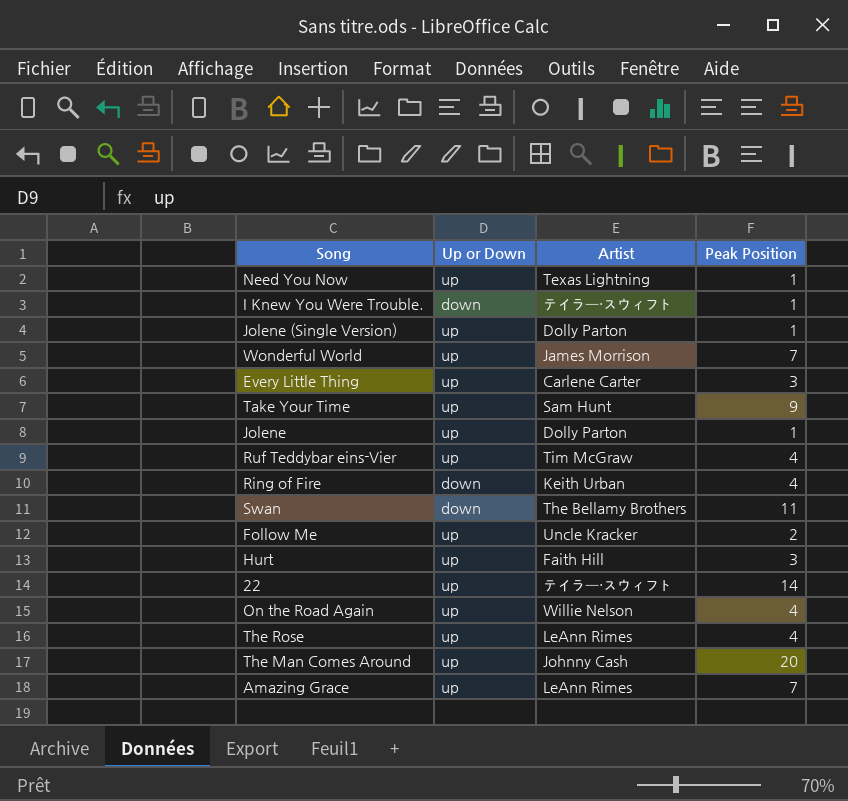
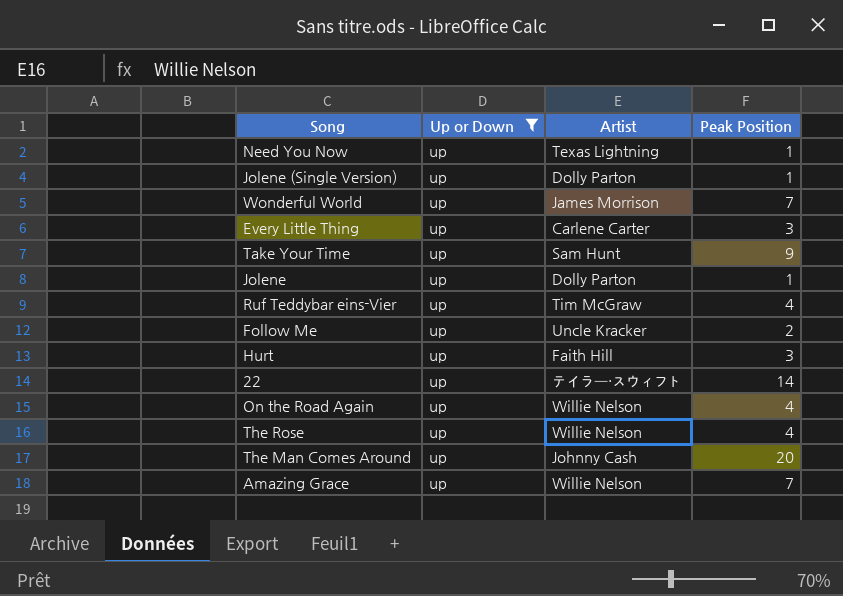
filter: none -> Up or Down = up
The Rose | Artist: LeAnn Rimes -> Willie Nelson
Amazing Grace | Artist: LeAnn Rimes -> Willie Nelson

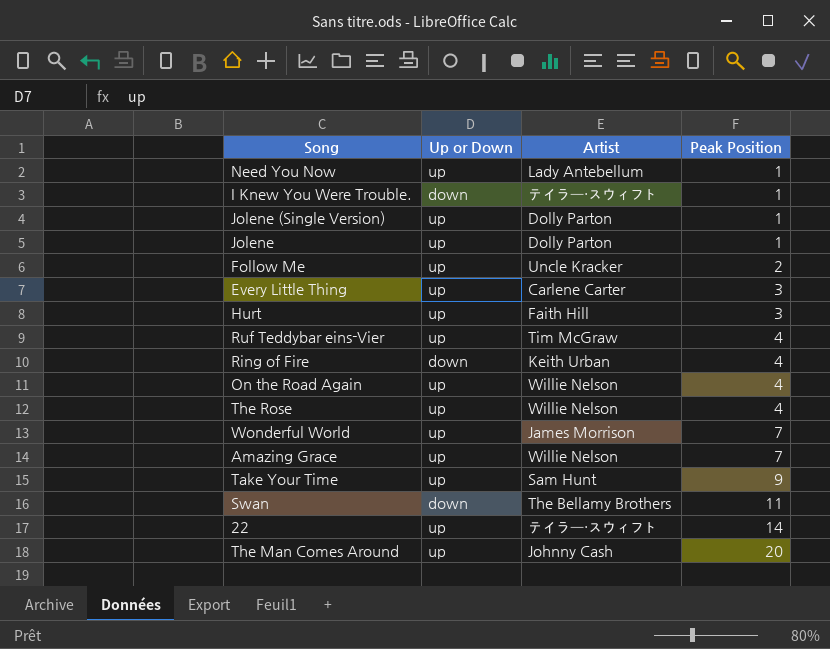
filter: Up or Down = up -> none
row order: none -> Peak Position ascending
Need You Now | Artist: Texas Lightning -> Lady Antebellum

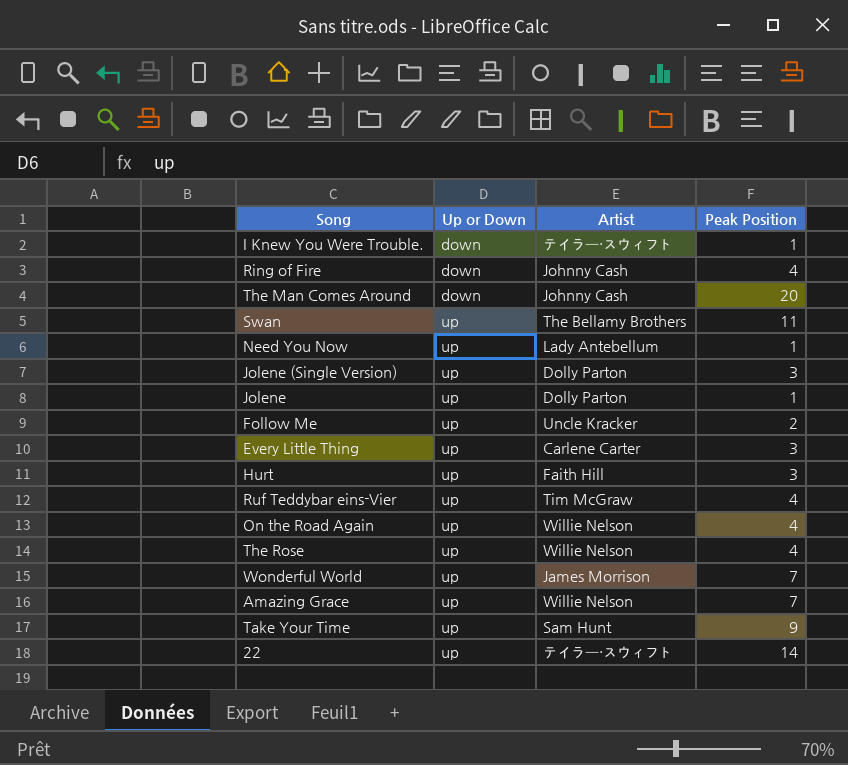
row order: Peak Position ascending -> Up or Down ascending
Ring of Fire | Artist: Keith Urban -> Johnny Cash
The Man Comes Around | Up or Down: up -> down
Swan | Up or Down: down -> up
Jolene (Single Version) | Peak Position: 1 -> 3

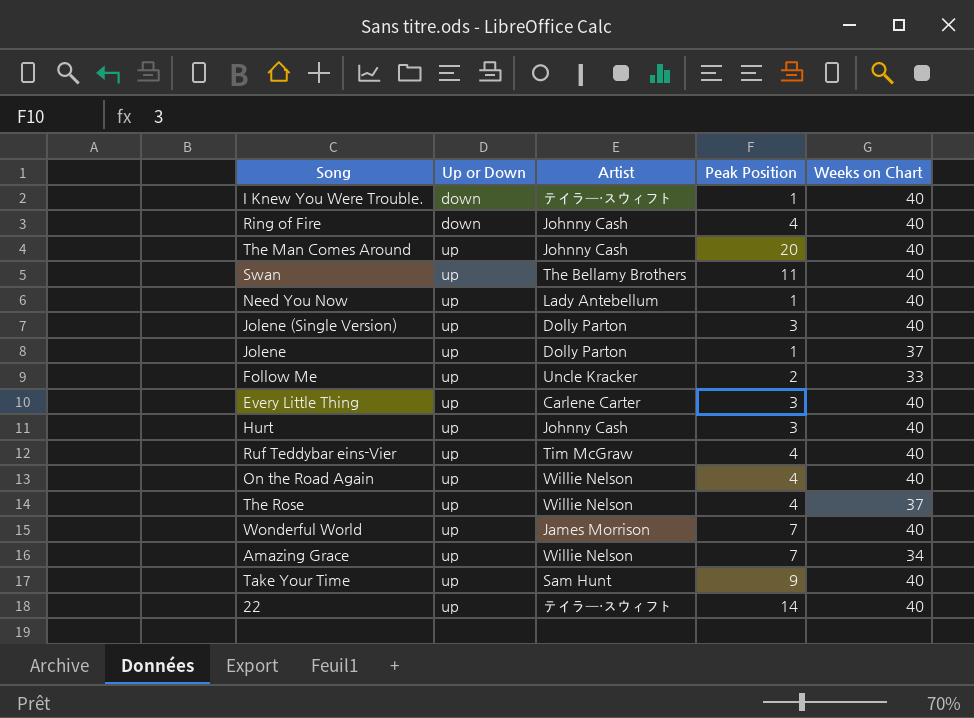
column Weeks on Chart | position: none -> 5
The Man Comes Around | Up or Down: down -> up
Hurt | Artist: Faith Hill -> Johnny Cash

